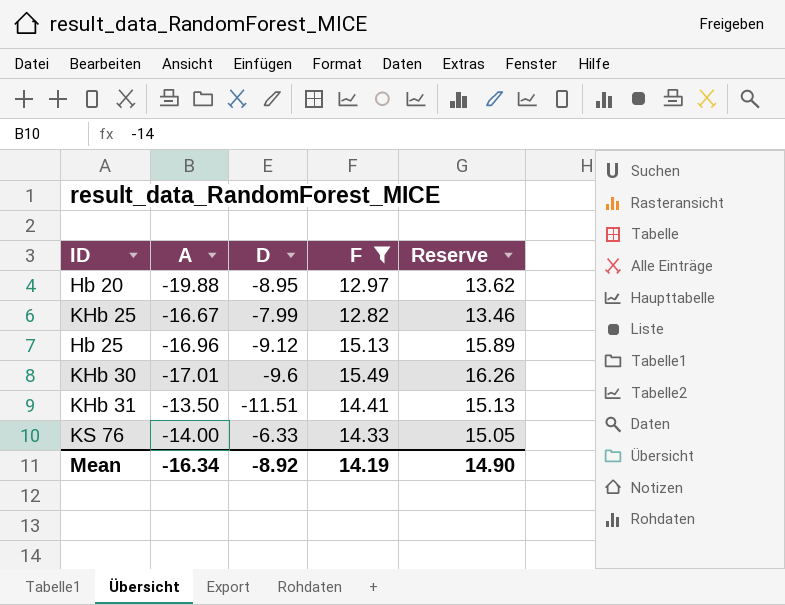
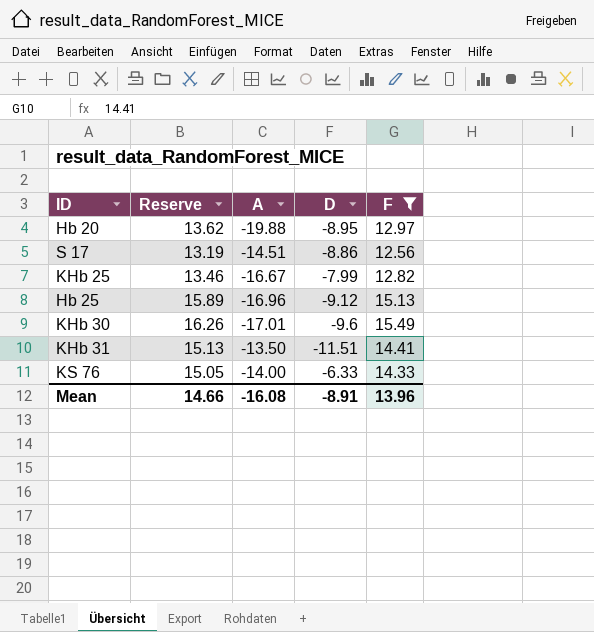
column Reserve | position: 5 -> 2
row S 17: none -> 13.19 | -14.51 | -8.86 | 12.56
Mean | Reserve: 14.90 -> 14.66
Mean | A: -16.34 -> -16.08
Mean | D: -8.92 -> -8.91
Mean | F: 14.19 -> 13.96

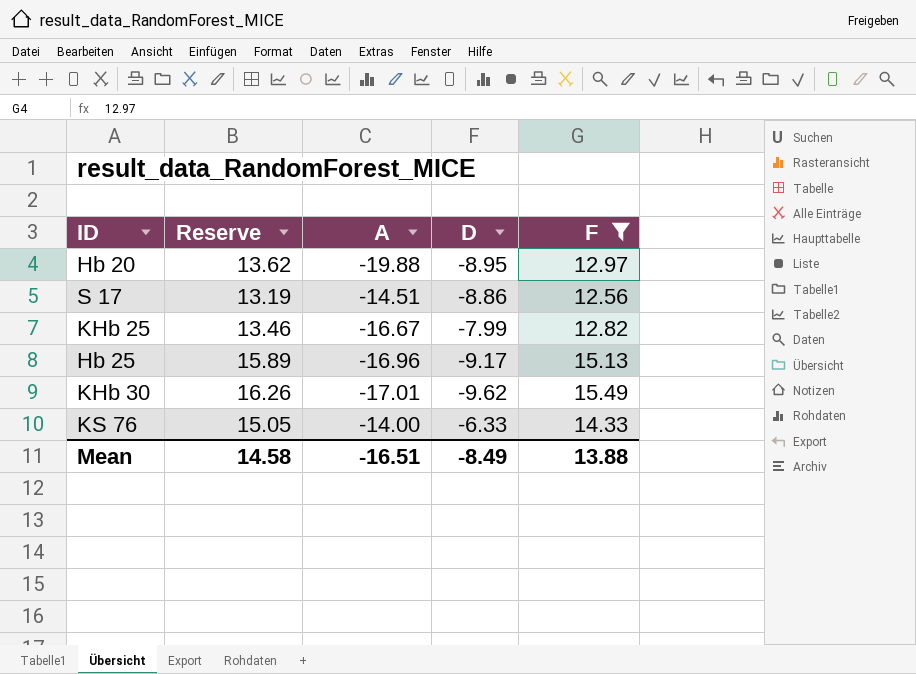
row KHb 31: 15.13 | -13.50 | -11.51 | 14.41 -> none
Hb 25 | D: -9.12 -> -9.17
KHb 30 | D: -9.6 -> -9.62
Mean | Reserve: 14.66 -> 14.58
Mean | A: -16.08 -> -16.51
Mean | D: -8.91 -> -8.49
Mean | F: 13.96 -> 13.88

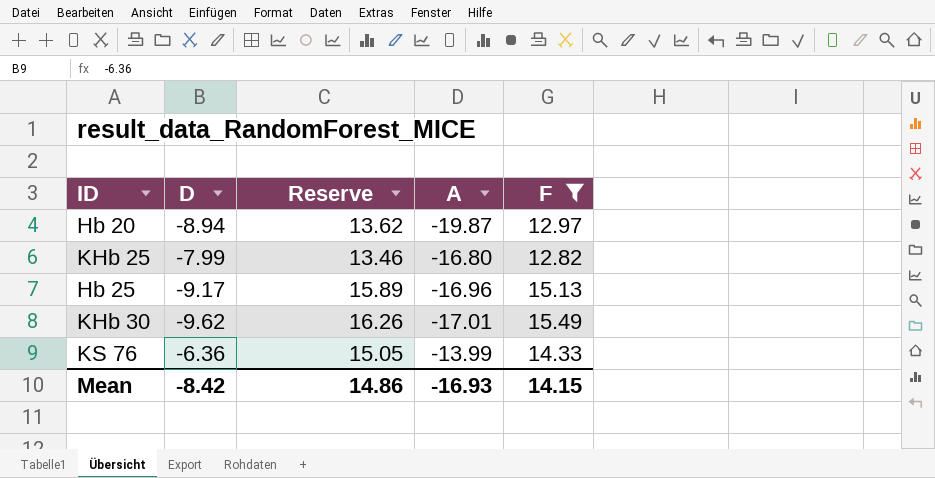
column D | position: 4 -> 2
row S 17: 13.19 | -14.51 | -8.86 | 12.56 -> none
Hb 20 | D: -8.95 -> -8.94
Hb 20 | A: -19.88 -> -19.87
KHb 25 | A: -16.67 -> -16.80
KS 76 | D: -6.33 -> -6.36
KS 76 | A: -14.00 -> -13.99
Mean | D: -8.49 -> -8.42
Mean | Reserve: 14.58 -> 14.86
Mean | A: -16.51 -> -16.93
Mean | F: 13.88 -> 14.15

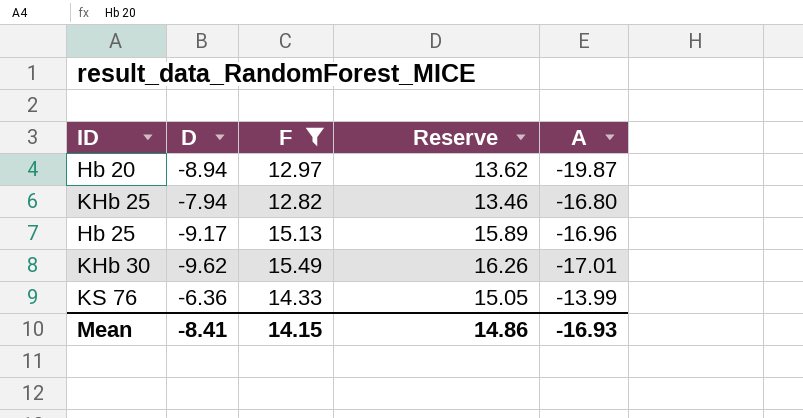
column F | position: 5 -> 3
KHb 25 | D: -7.99 -> -7.94
Mean | D: -8.42 -> -8.41

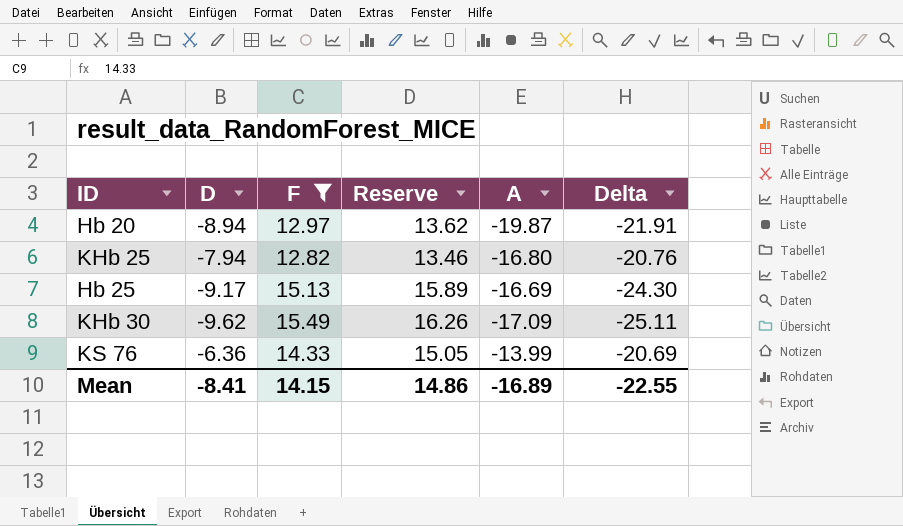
column Delta | formula: none -> [D] - [F]
Hb 25 | A: -16.96 -> -16.69
KHb 30 | A: -17.01 -> -17.09
Mean | A: -16.93 -> -16.89

